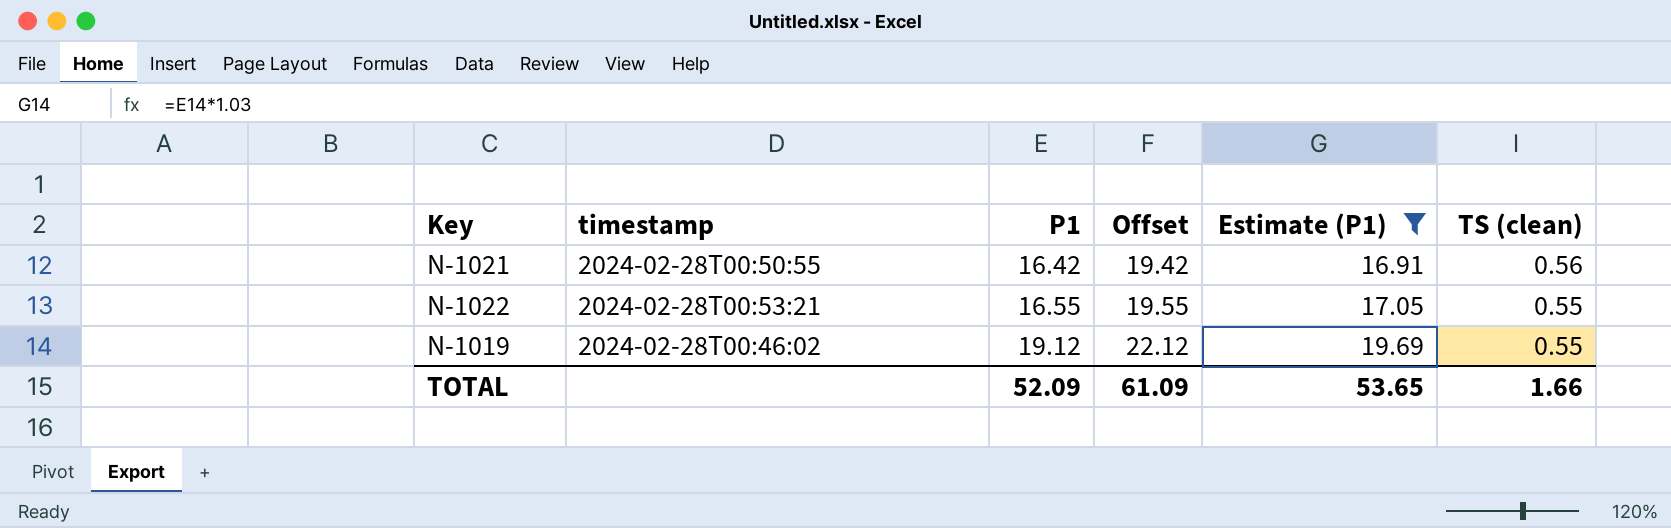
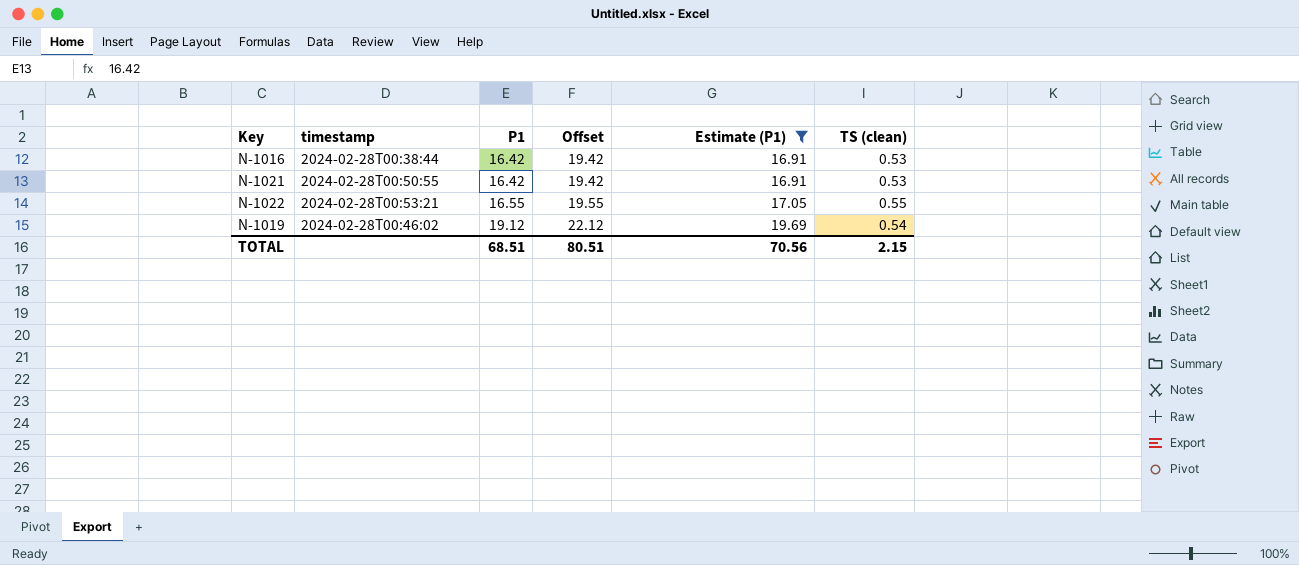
row N-1016: none -> 2024-02-28T00:38:44 | 16.42 | 19.42 | 16.91 | 0.53
N-1021 | TS (clean): 0.56 -> 0.53
N-1019 | TS (clean): 0.55 -> 0.54
TOTAL | P1: 52.09 -> 68.51
TOTAL | Offset: 61.09 -> 80.51
TOTAL | Estimate (P1): 53.65 -> 70.56
TOTAL | TS (clean): 1.66 -> 2.15

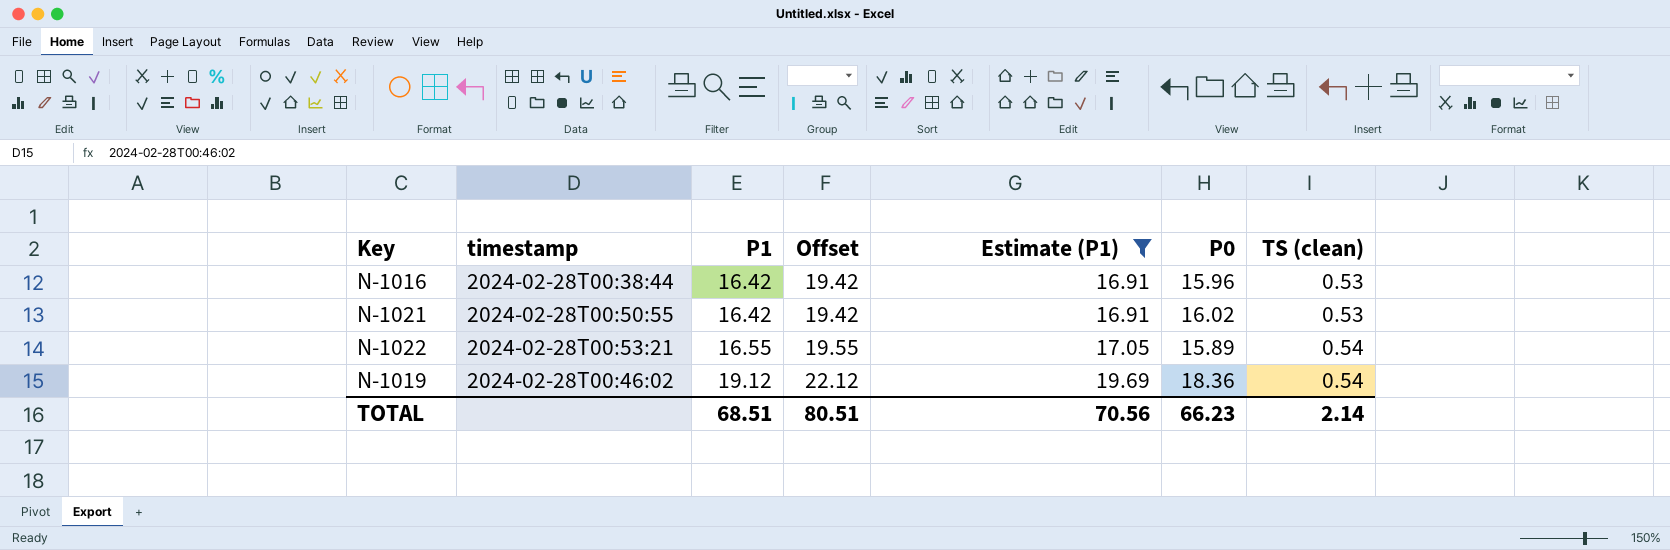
column P0 | position: none -> 6
N-1022 | TS (clean): 0.55 -> 0.54
TOTAL | TS (clean): 2.15 -> 2.14

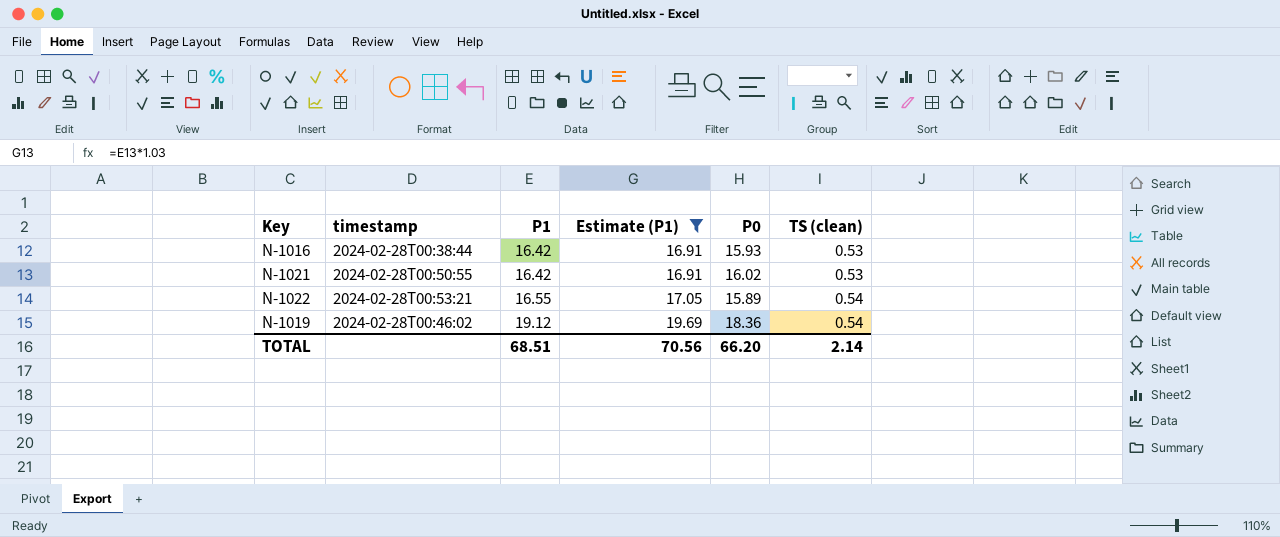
column Offset | formula: [P1] + 3 -> none
N-1016 | P0: 15.96 -> 15.93
TOTAL | P0: 66.23 -> 66.20

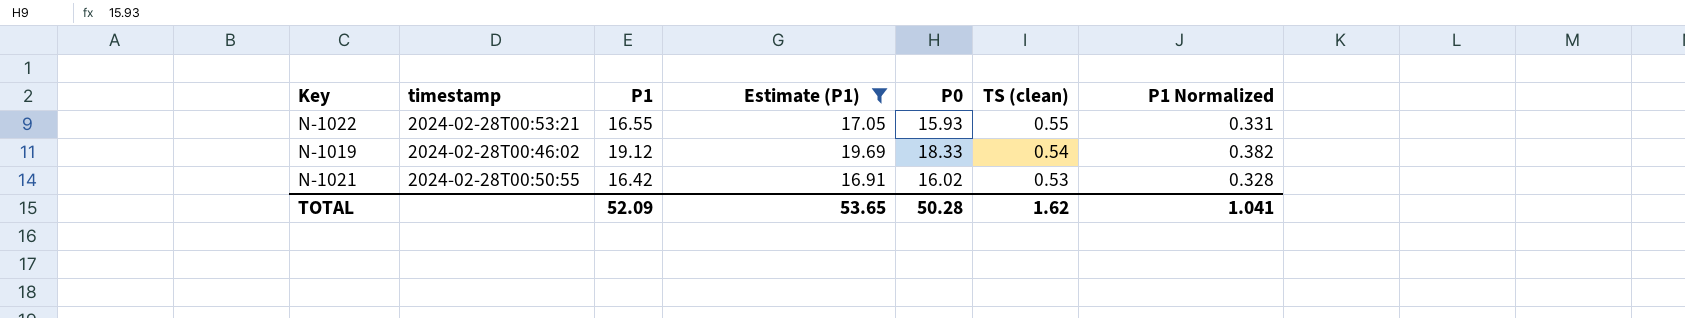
row order: P1 ascending -> TS (clean) descending
column P1 Normalized | formula: none -> [P1] * 0.02
row N-1016: 2024-02-28T00:38:44 | 16.42 | 16.91 | 15.93 | 0.53 -> none
N-1022 | P0: 15.89 -> 15.93
N-1022 | TS (clean): 0.54 -> 0.55
N-1019 | P0: 18.36 -> 18.33
TOTAL | P1: 68.51 -> 52.09
TOTAL | Estimate (P1): 70.56 -> 53.65
TOTAL | P0: 66.20 -> 50.28
TOTAL | TS (clean): 2.14 -> 1.62

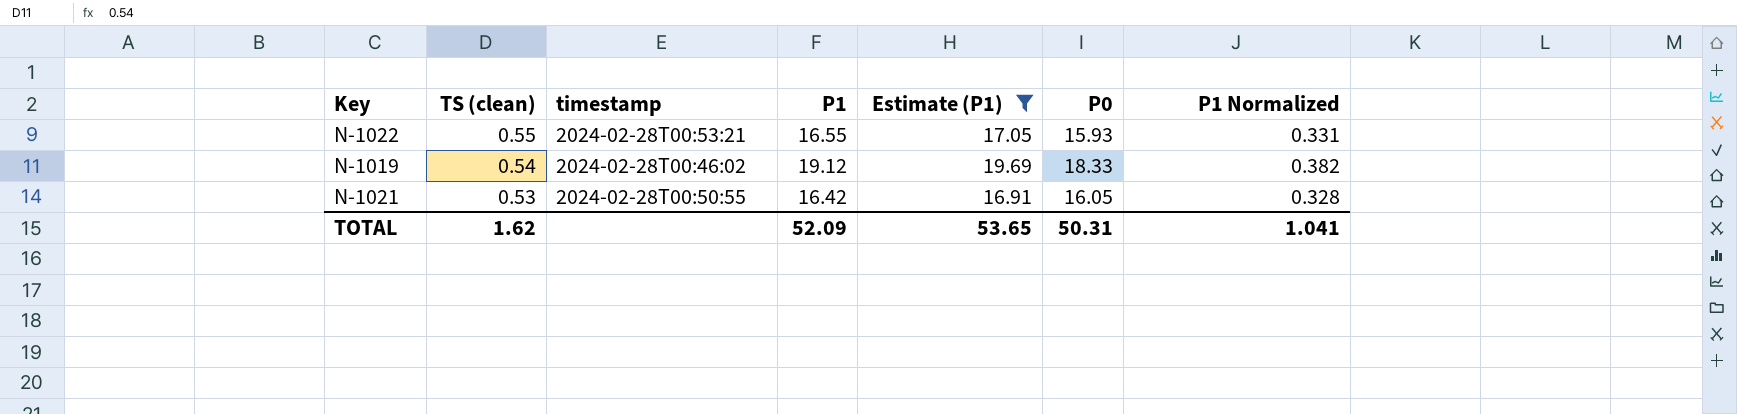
column TS (clean) | position: 6 -> 2
N-1021 | P0: 16.02 -> 16.05
TOTAL | P0: 50.28 -> 50.31

